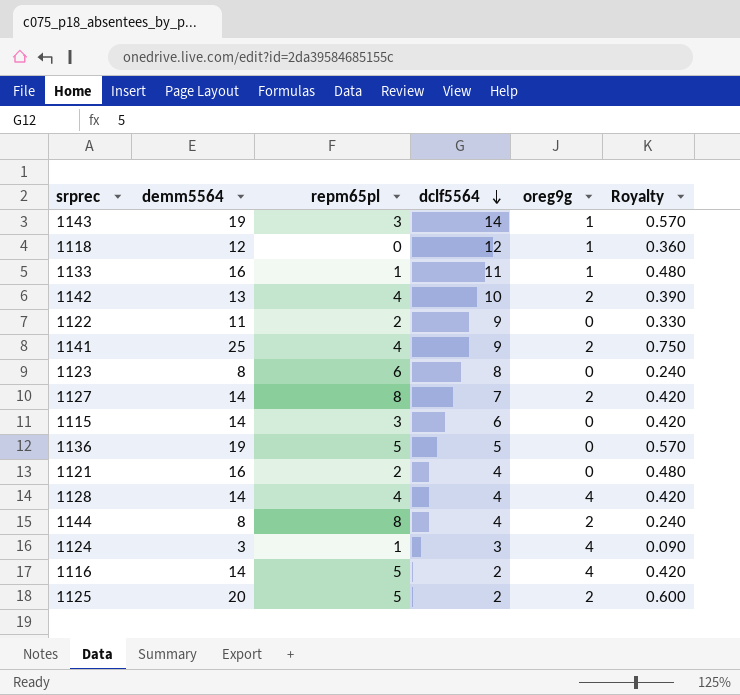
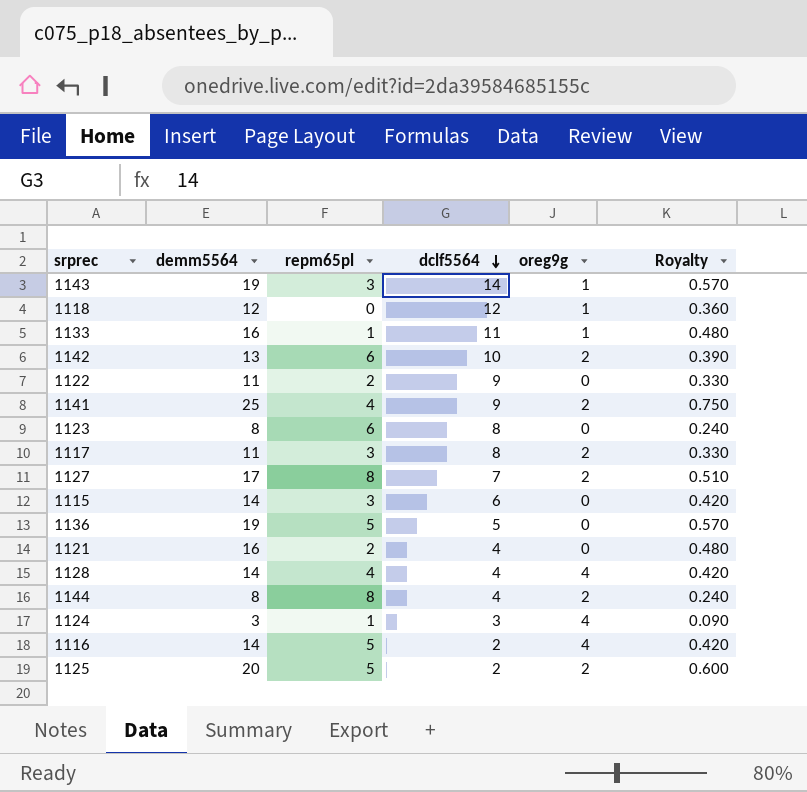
1142 | repm65pl: 4 -> 6
row 1117: none -> 11 | 3 | 8 | 2 | 0.330
1127 | demm5564: 14 -> 17
1127 | Royalty: 0.420 -> 0.510

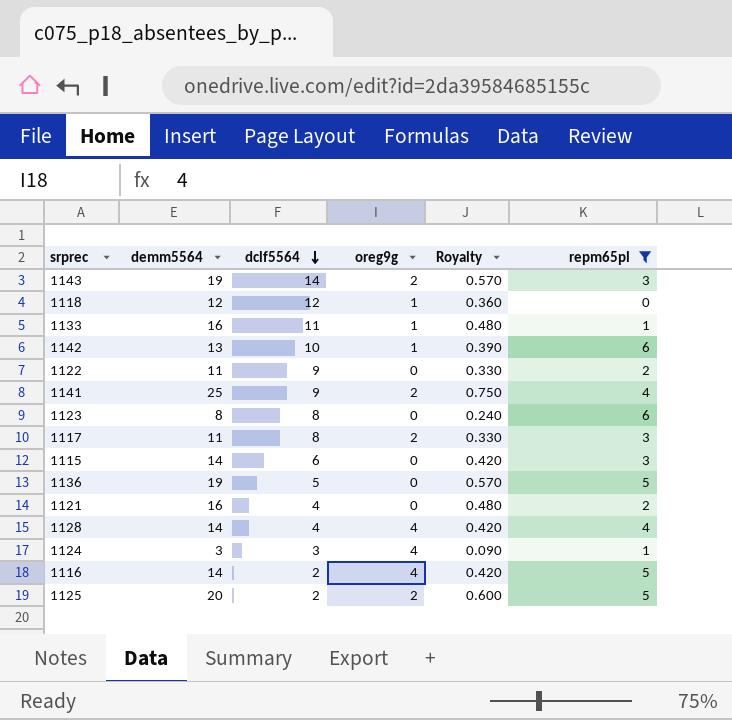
filter: none -> repm65pl != 8
column repm65pl | position: 3 -> 6
1143 | oreg9g: 1 -> 2
1142 | oreg9g: 2 -> 1

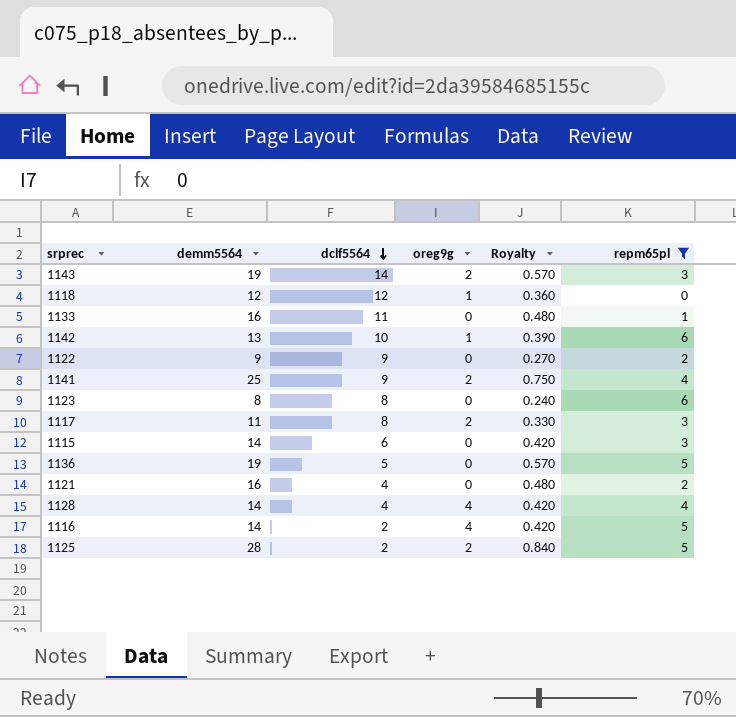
row 1124: 3 | 3 | 4 | 0.090 | 1 -> none
1133 | oreg9g: 1 -> 0
1122 | demm5564: 11 -> 9
1122 | Royalty: 0.330 -> 0.270
1125 | demm5564: 20 -> 28
1125 | Royalty: 0.600 -> 0.840

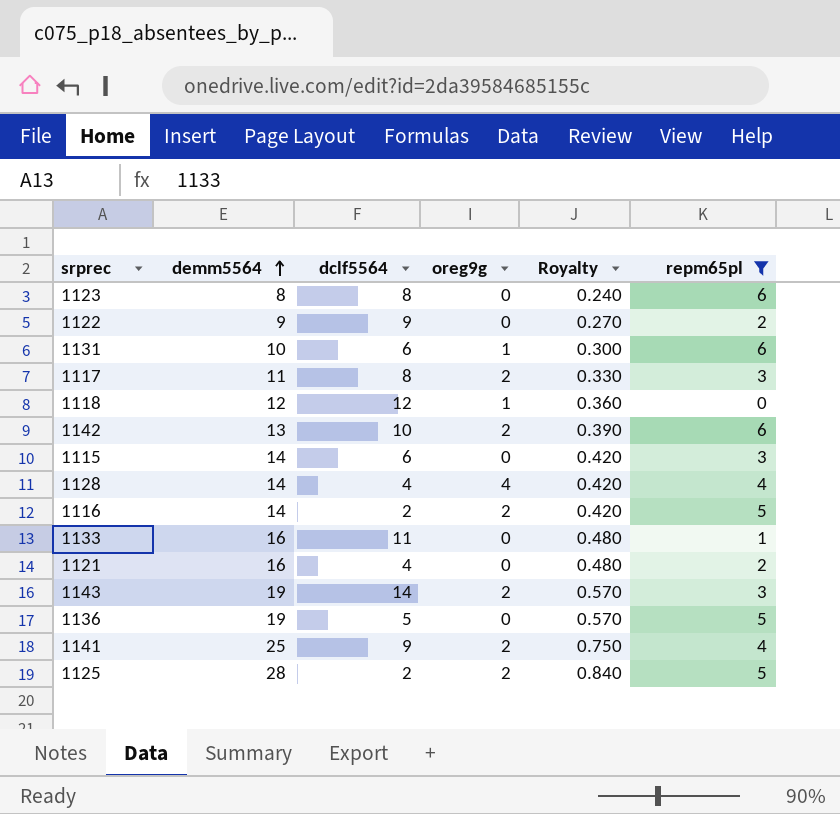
row order: dclf5564 descending -> demm5564 ascending
row 1131: none -> 10 | 6 | 1 | 0.300 | 6
1142 | oreg9g: 1 -> 2
1116 | oreg9g: 4 -> 2

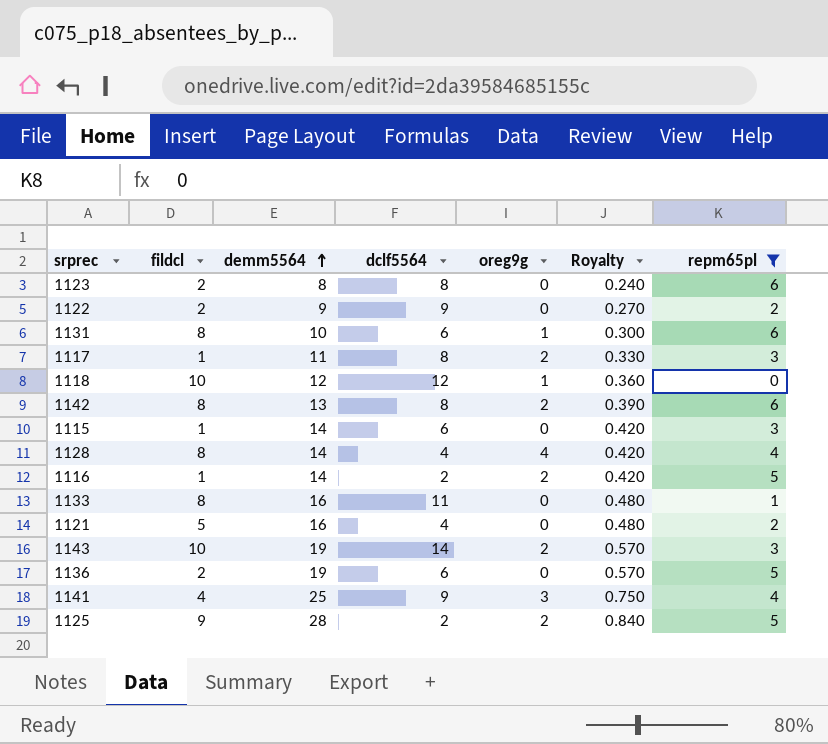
column fildcl | position: none -> 2
1142 | dclf5564: 10 -> 8
1136 | dclf5564: 5 -> 6
1141 | oreg9g: 2 -> 3

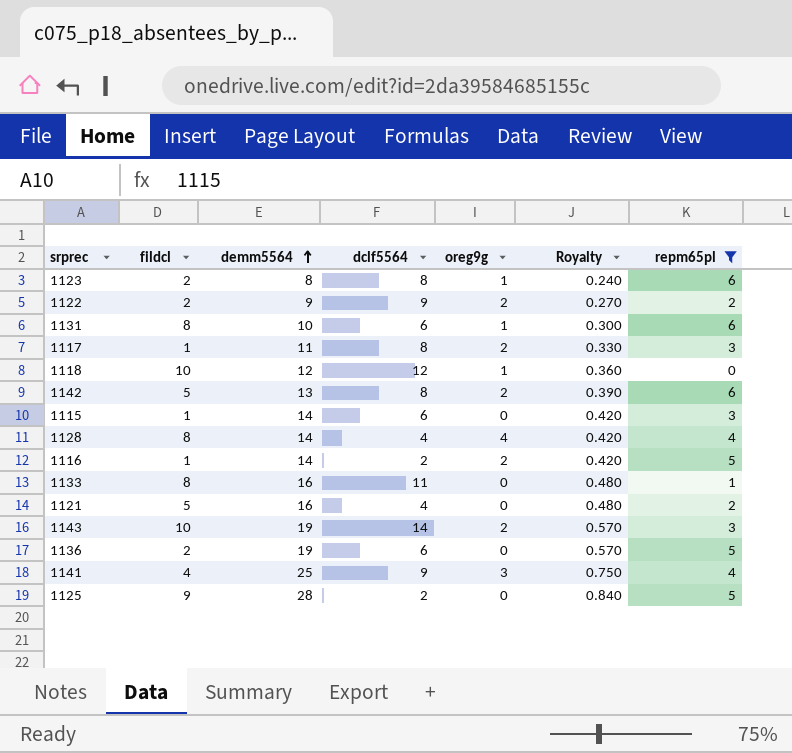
1123 | oreg9g: 0 -> 1
1122 | oreg9g: 0 -> 2
1142 | fildcl: 8 -> 5
1125 | oreg9g: 2 -> 0

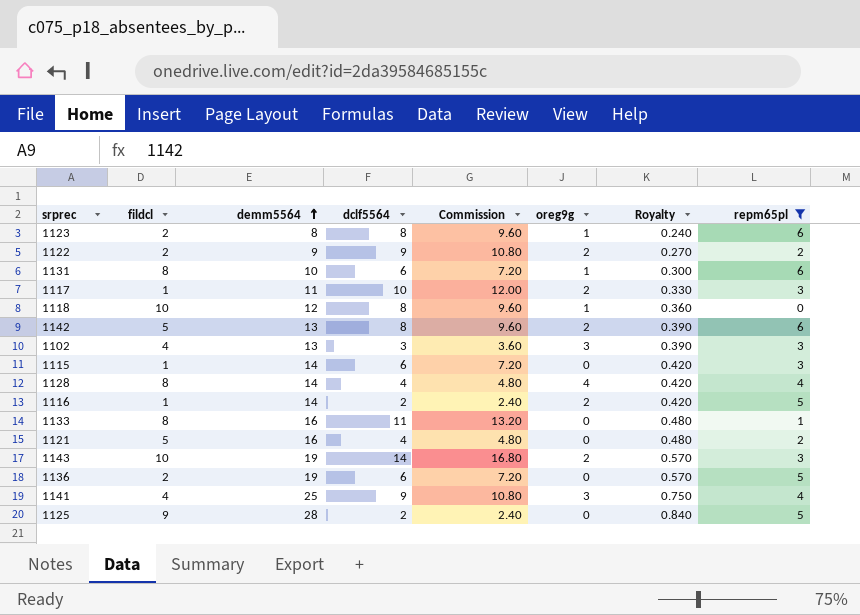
column Commission | formula: none -> [dclf5564] * 1.2
1117 | dclf5564: 8 -> 10
1118 | dclf5564: 12 -> 8
row 1102: none -> 4 | 13 | 3 | 3.60 | 3 | 0.390 | 3

